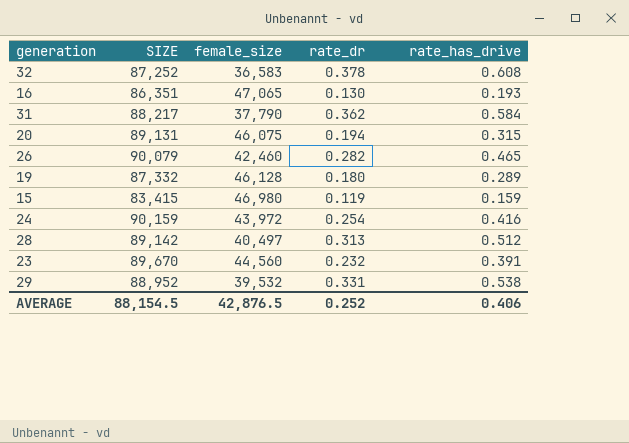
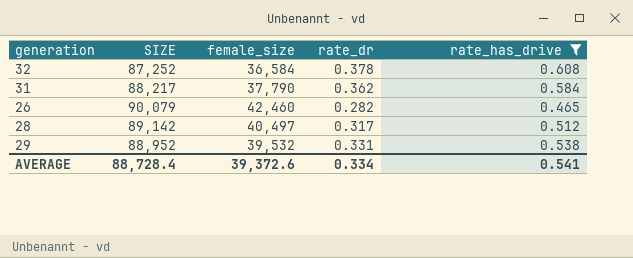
filter: none -> rate_has_drive >= 0.465
32 | female_size: 36,583 -> 36,584
28 | rate_dr: 0.313 -> 0.317
AVERAGE | SIZE: 88,154.5 -> 88,728.4
AVERAGE | female_size: 42,876.5 -> 39,372.6
AVERAGE | rate_dr: 0.252 -> 0.334
AVERAGE | rate_has_drive: 0.406 -> 0.541

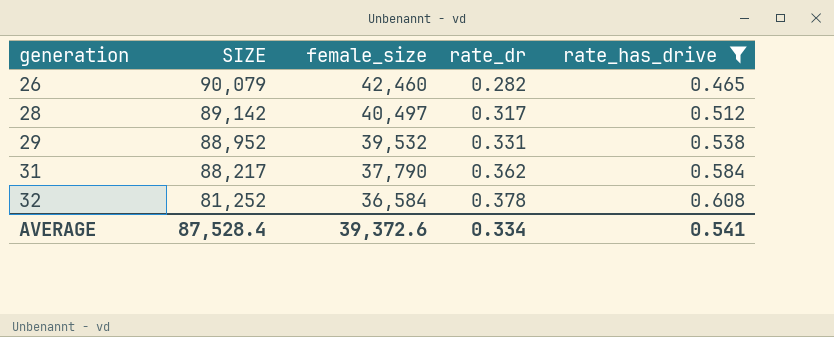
row order: none -> generation ascending
32 | SIZE: 87,252 -> 81,252
AVERAGE | SIZE: 88,728.4 -> 87,528.4

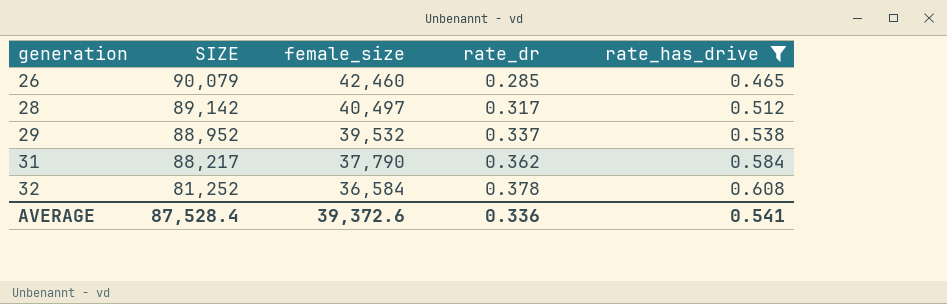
26 | rate_dr: 0.282 -> 0.285
29 | rate_dr: 0.331 -> 0.337
AVERAGE | rate_dr: 0.334 -> 0.336

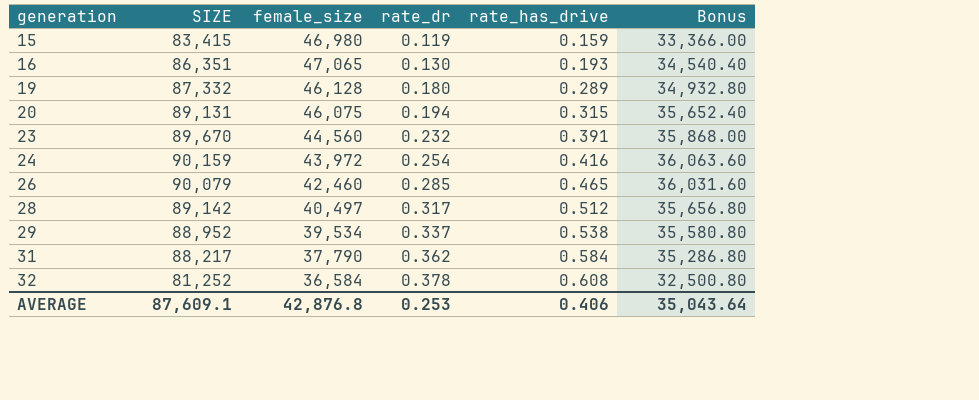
filter: rate_has_drive >= 0.465 -> none
column Bonus | formula: none -> [SIZE] * 0.4
29 | female_size: 39,532 -> 39,534
AVERAGE | SIZE: 87,528.4 -> 87,609.1
AVERAGE | female_size: 39,372.6 -> 42,876.8
AVERAGE | rate_dr: 0.336 -> 0.253
AVERAGE | rate_has_drive: 0.541 -> 0.406

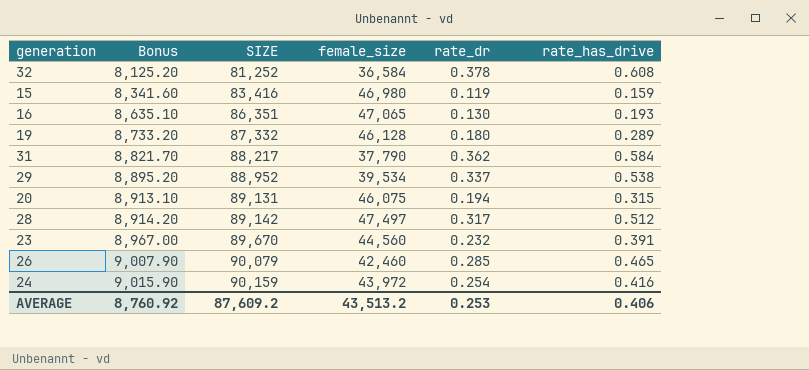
row order: generation ascending -> Bonus ascending
column Bonus | formula: [SIZE] * 0.4 -> [SIZE] * 0.1
column Bonus | position: 6 -> 2
15 | SIZE: 83,415 -> 83,416
28 | female_size: 40,497 -> 47,497
AVERAGE | Bonus: 35,043.64 -> 8,760.92
AVERAGE | SIZE: 87,609.1 -> 87,609.2
AVERAGE | female_size: 42,876.8 -> 43,513.2

